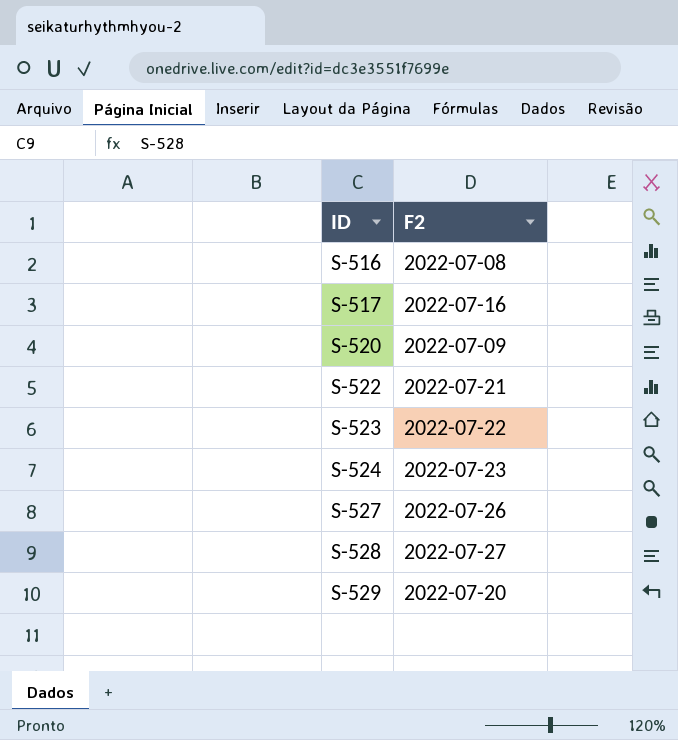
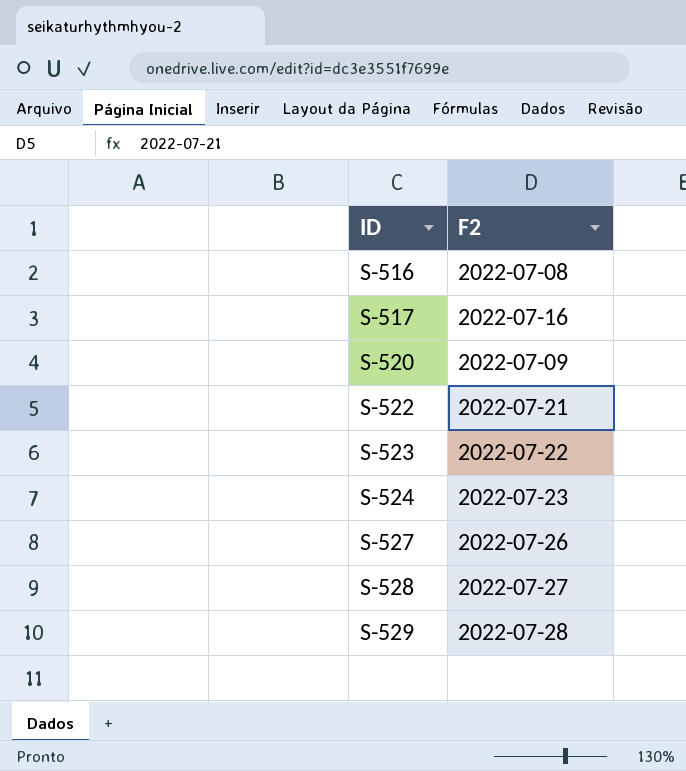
S-529 | F2: 2022-07-20 -> 2022-07-28

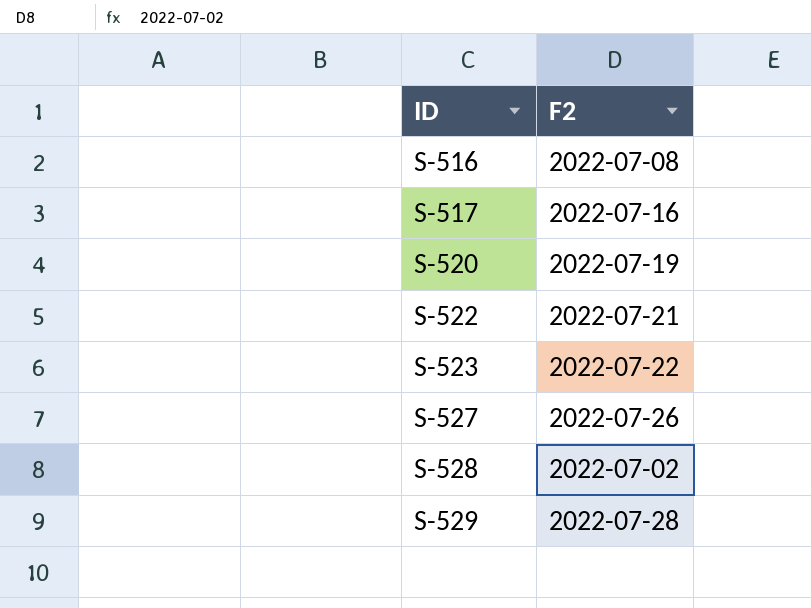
row S-524: 2022-07-23 -> none
S-520 | F2: 2022-07-09 -> 2022-07-19
S-528 | F2: 2022-07-27 -> 2022-07-02

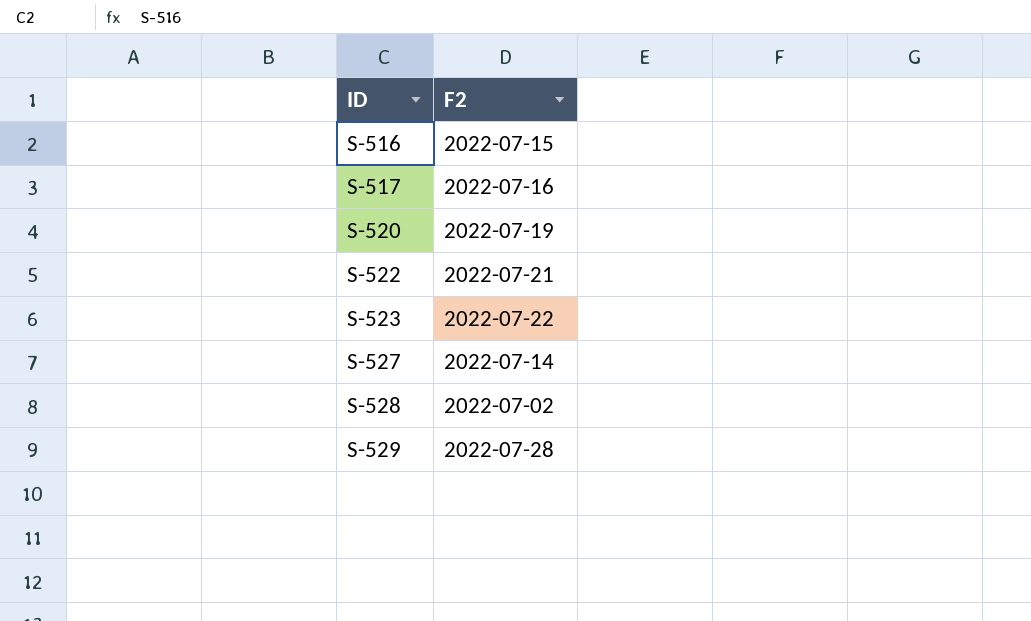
S-516 | F2: 2022-07-08 -> 2022-07-15
S-527 | F2: 2022-07-26 -> 2022-07-14

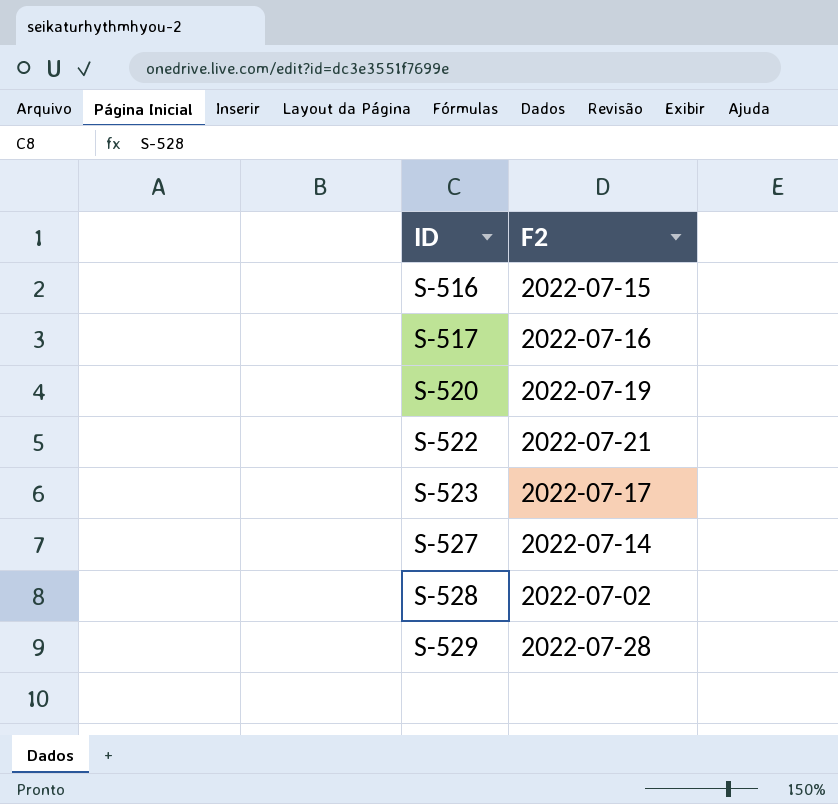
S-523 | F2: 2022-07-22 -> 2022-07-17

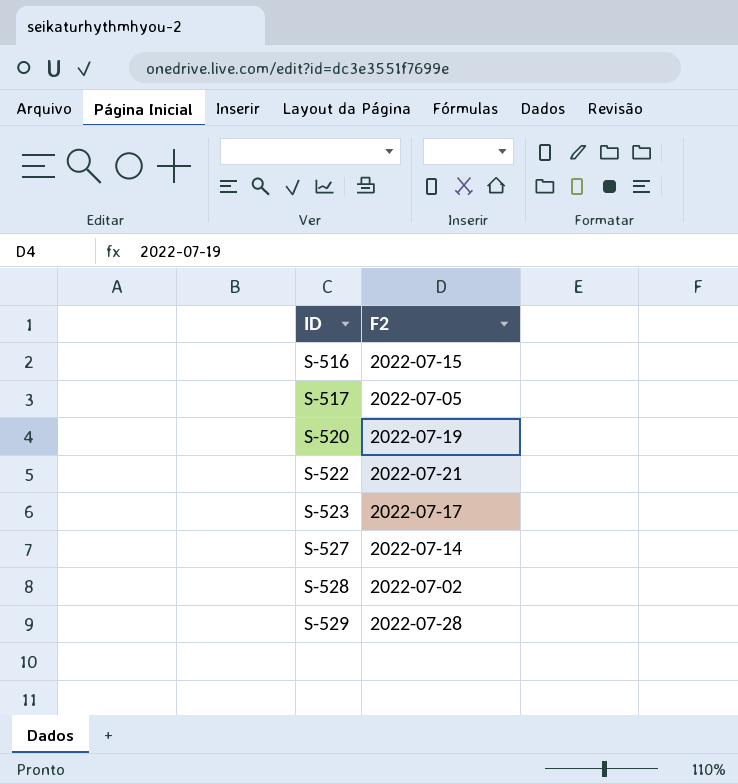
S-517 | F2: 2022-07-16 -> 2022-07-05

